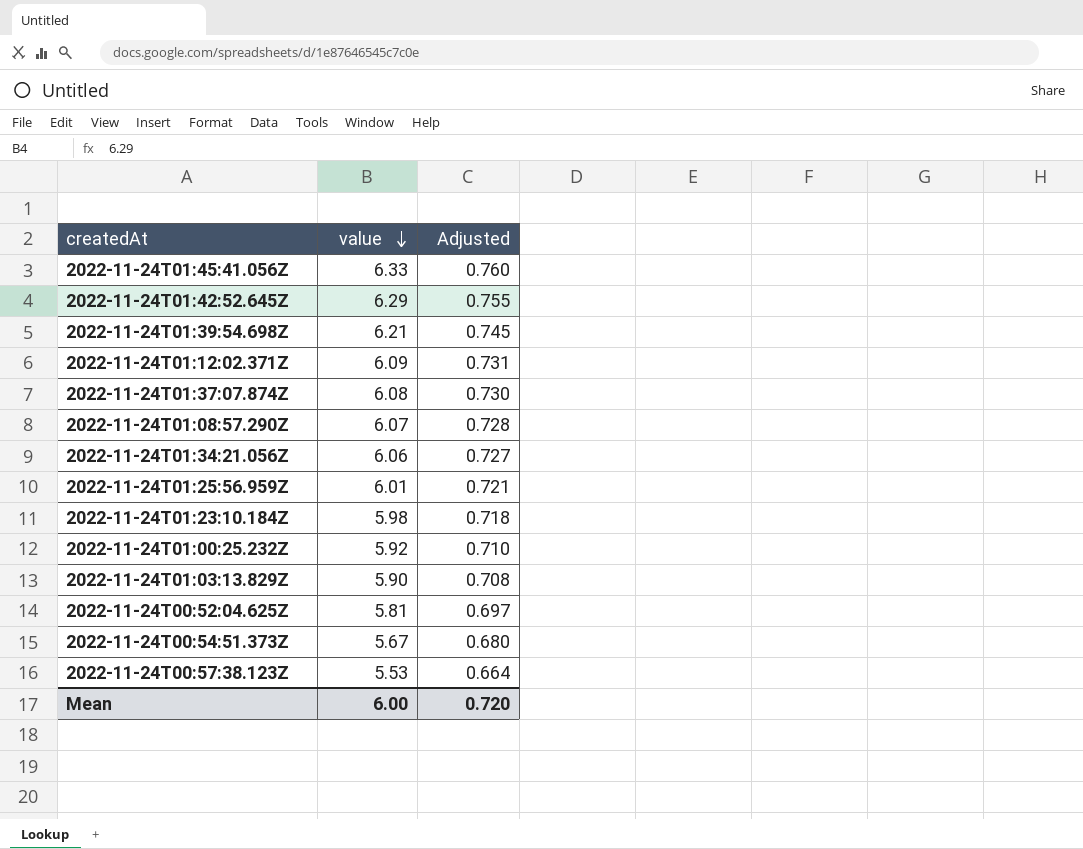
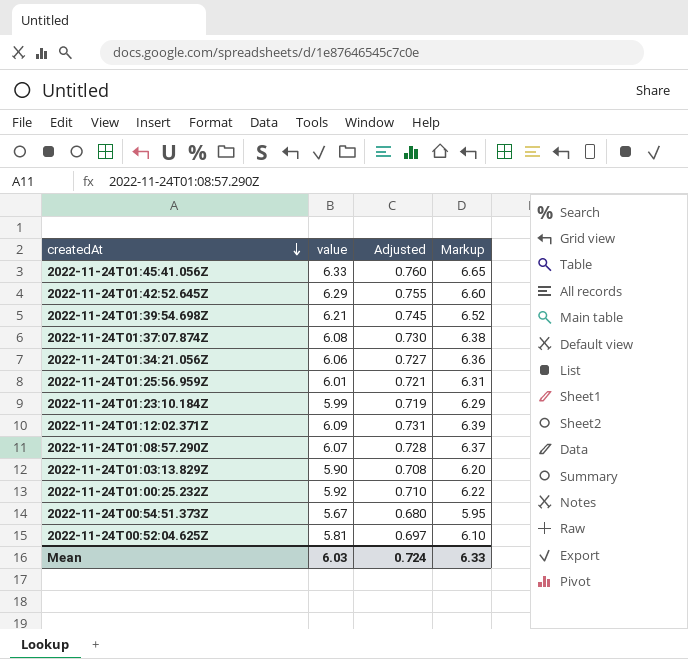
row order: value descending -> createdAt descending
column Markup | formula: none -> [value] * 1.05
row 2022-11-24T00:57:38.123Z: 5.53 | 0.664 -> none
2022-11-24T01:23:10.184Z | value: 5.98 -> 5.99
2022-11-24T01:23:10.184Z | Adjusted: 0.718 -> 0.719
Mean | value: 6.00 -> 6.03
Mean | Adjusted: 0.720 -> 0.724

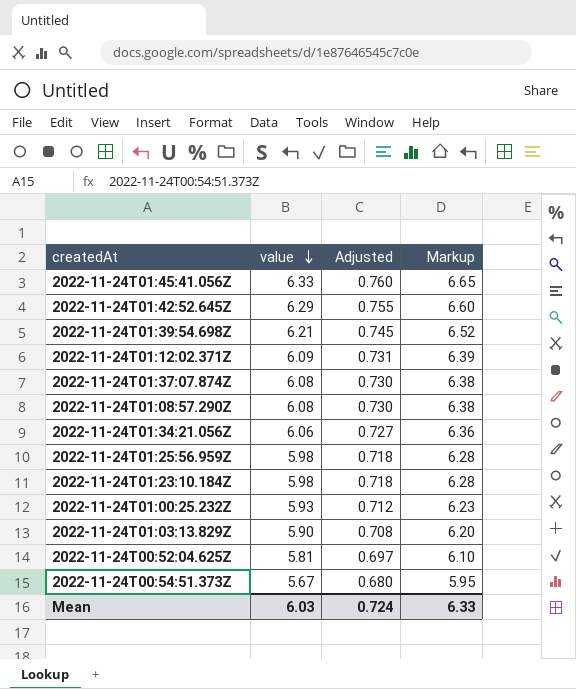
row order: createdAt descending -> value descending
2022-11-24T01:08:57.290Z | value: 6.07 -> 6.08
2022-11-24T01:08:57.290Z | Adjusted: 0.728 -> 0.730
2022-11-24T01:08:57.290Z | Markup: 6.37 -> 6.38
2022-11-24T01:25:56.959Z | value: 6.01 -> 5.98
2022-11-24T01:25:56.959Z | Adjusted: 0.721 -> 0.718
2022-11-24T01:25:56.959Z | Markup: 6.31 -> 6.28
2022-11-24T01:23:10.184Z | value: 5.99 -> 5.98
2022-11-24T01:23:10.184Z | Adjusted: 0.719 -> 0.718
2022-11-24T01:23:10.184Z | Markup: 6.29 -> 6.28
2022-11-24T01:00:25.232Z | value: 5.92 -> 5.93
2022-11-24T01:00:25.232Z | Adjusted: 0.710 -> 0.712
2022-11-24T01:00:25.232Z | Markup: 6.22 -> 6.23

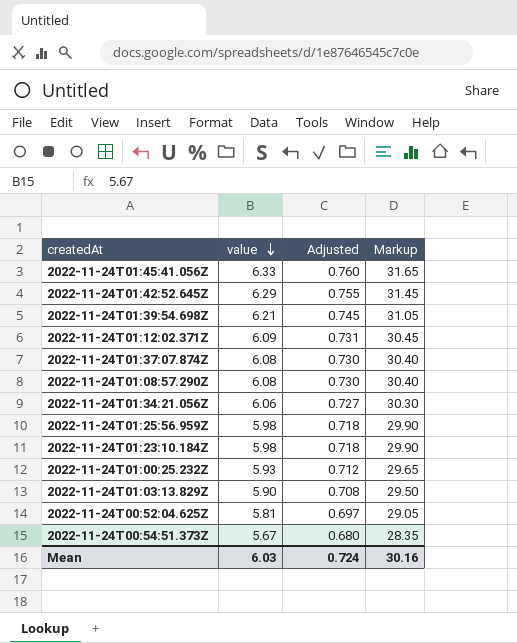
column Markup | formula: [value] * 1.05 -> [value] * 5
Mean | Markup: 6.33 -> 30.16

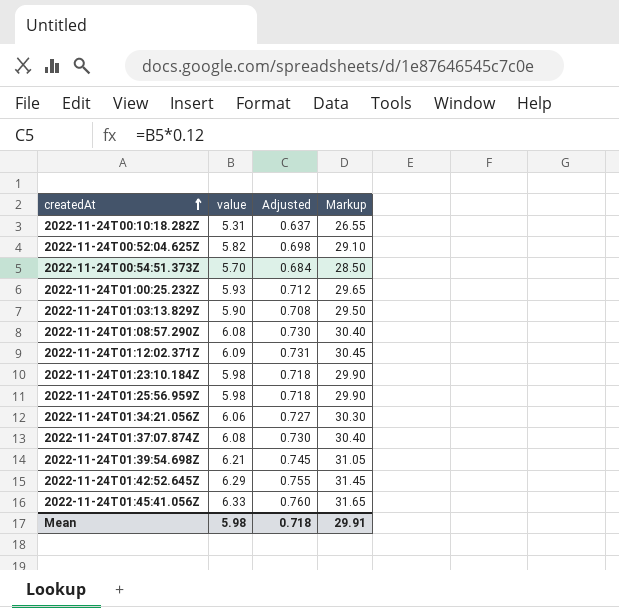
row order: value descending -> createdAt ascending
row 2022-11-24T00:10:18.282Z: none -> 5.31 | 0.637 | 26.55
2022-11-24T00:52:04.625Z | value: 5.81 -> 5.82
2022-11-24T00:52:04.625Z | Adjusted: 0.697 -> 0.698
2022-11-24T00:52:04.625Z | Markup: 29.05 -> 29.10
2022-11-24T00:54:51.373Z | value: 5.67 -> 5.70
2022-11-24T00:54:51.373Z | Adjusted: 0.680 -> 0.684
2022-11-24T00:54:51.373Z | Markup: 28.35 -> 28.50
Mean | value: 6.03 -> 5.98
Mean | Adjusted: 0.724 -> 0.718
Mean | Markup: 30.16 -> 29.91

